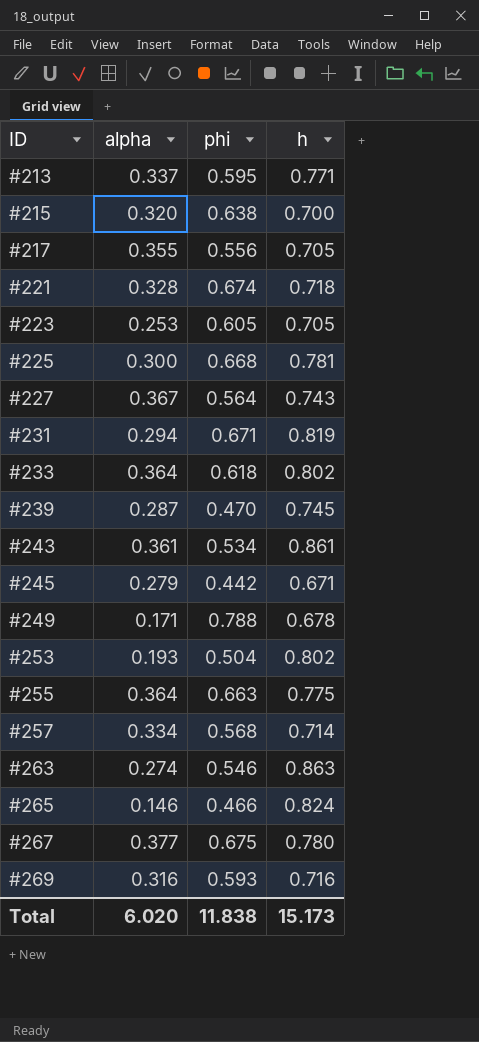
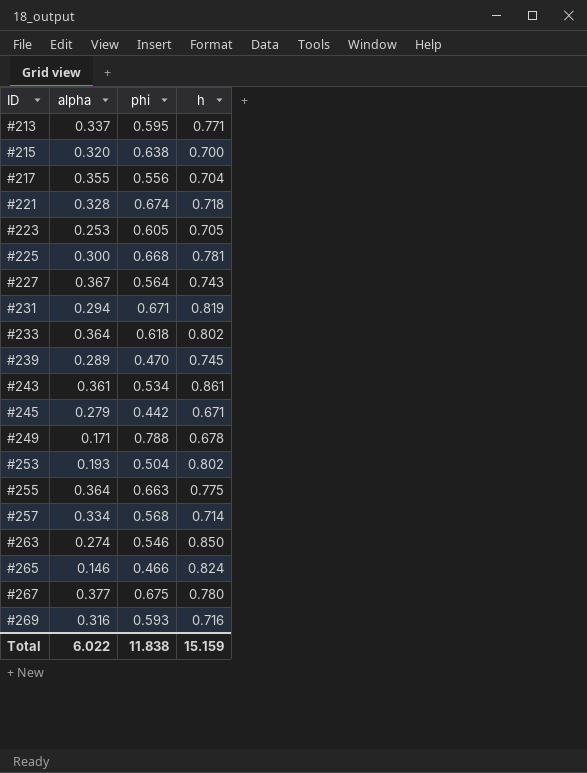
#217 | h: 0.705 -> 0.704
#239 | alpha: 0.287 -> 0.289
#263 | h: 0.863 -> 0.850
Total | alpha: 6.020 -> 6.022
Total | h: 15.173 -> 15.159

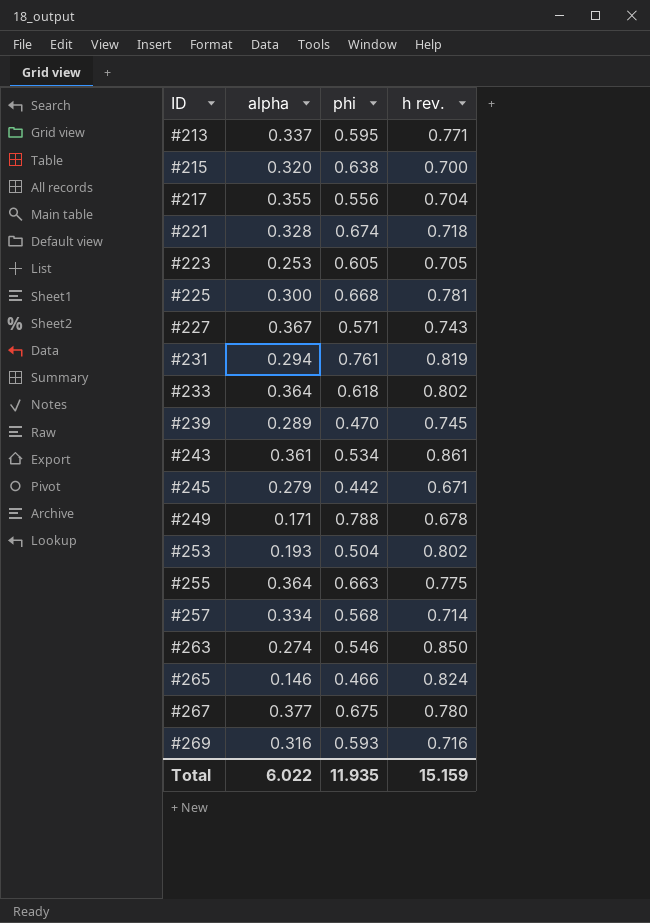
column name: h -> h rev.
#227 | phi: 0.564 -> 0.571
#231 | phi: 0.671 -> 0.761
Total | phi: 11.838 -> 11.935

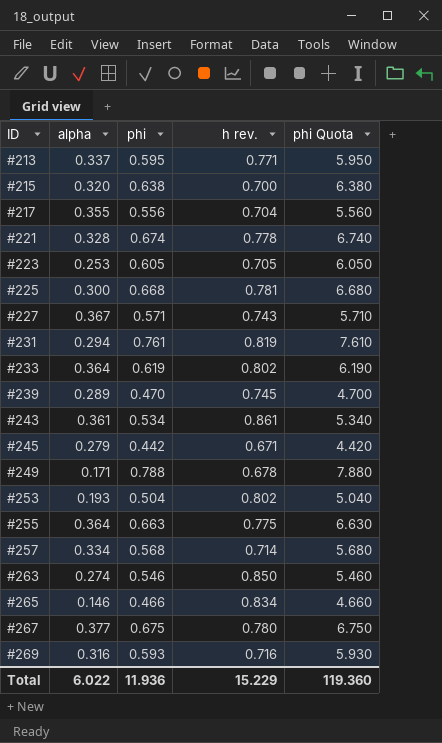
column phi Quota | formula: none -> [phi] * 10
#221 | h rev.: 0.718 -> 0.778
#233 | phi: 0.618 -> 0.619
#265 | h rev.: 0.824 -> 0.834
Total | phi: 11.935 -> 11.936
Total | h rev.: 15.159 -> 15.229

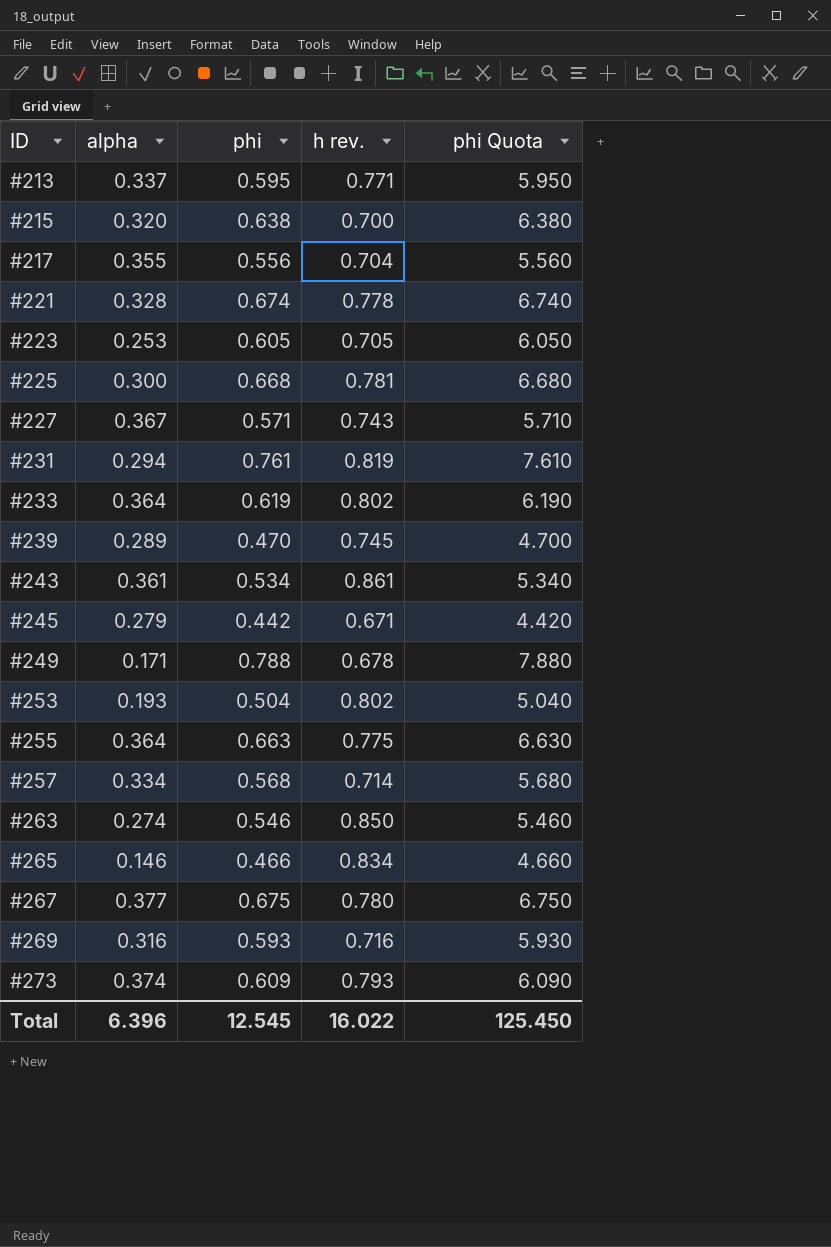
row #273: none -> 0.374 | 0.609 | 0.793 | 6.090
Total | alpha: 6.022 -> 6.396
Total | phi: 11.936 -> 12.545
Total | h rev.: 15.229 -> 16.022
Total | phi Quota: 119.360 -> 125.450

